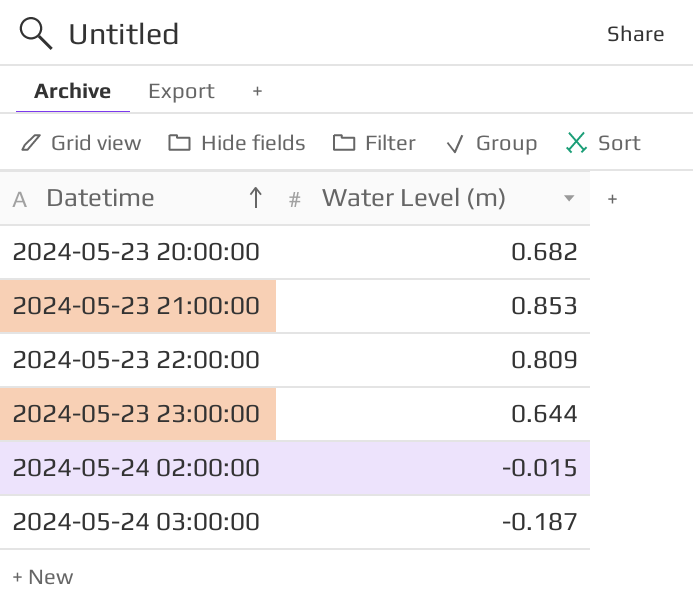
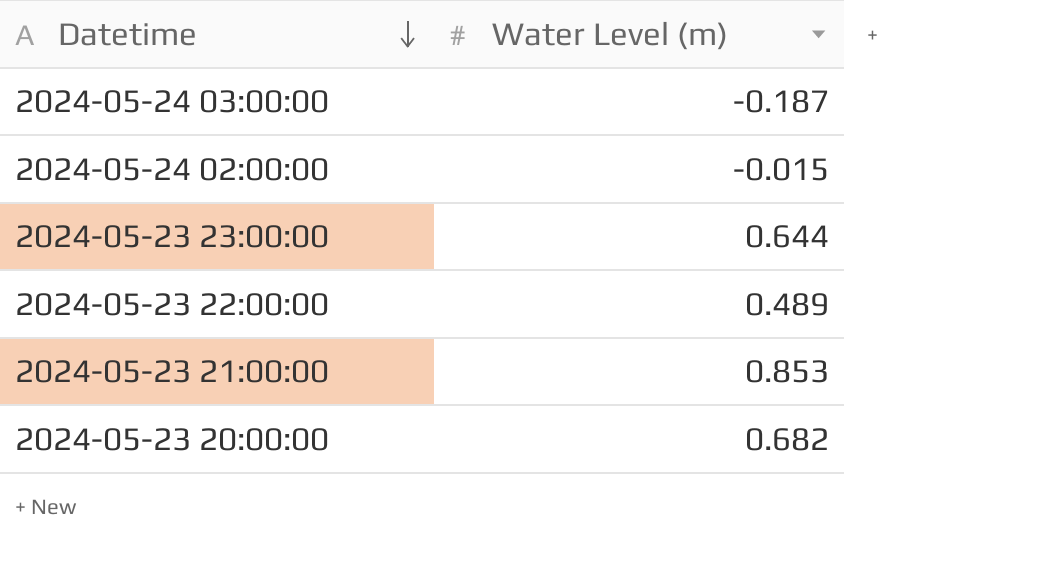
row order: Datetime ascending -> Datetime descending
2024-05-23 22:00:00 | Water Level (m): 0.809 -> 0.489

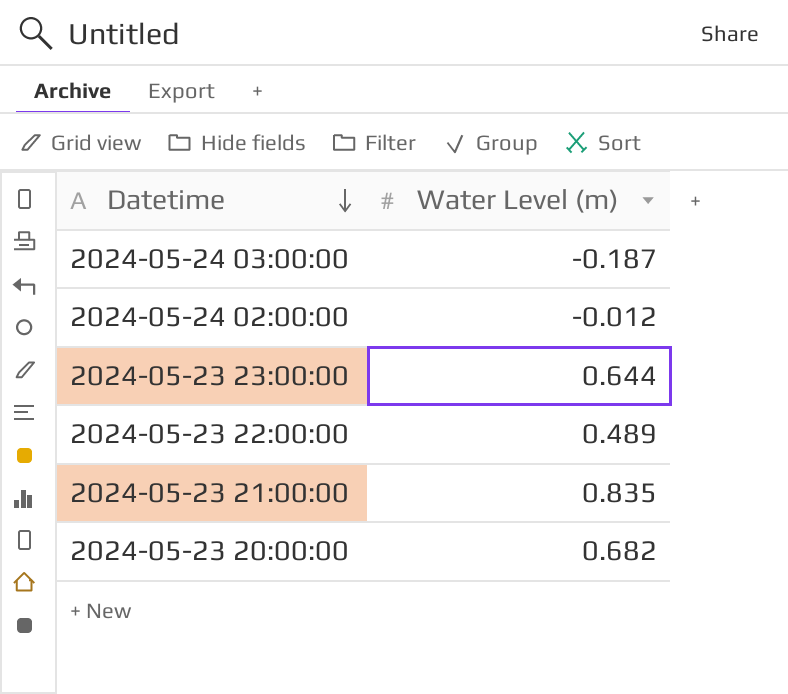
2024-05-24 02:00:00 | Water Level (m): -0.015 -> -0.012
2024-05-23 21:00:00 | Water Level (m): 0.853 -> 0.835

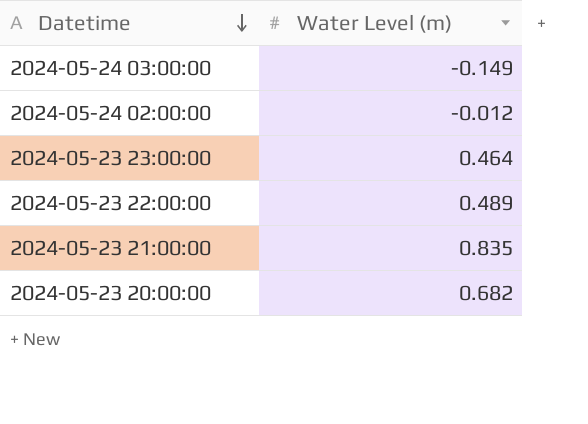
2024-05-24 03:00:00 | Water Level (m): -0.187 -> -0.149
2024-05-23 23:00:00 | Water Level (m): 0.644 -> 0.464

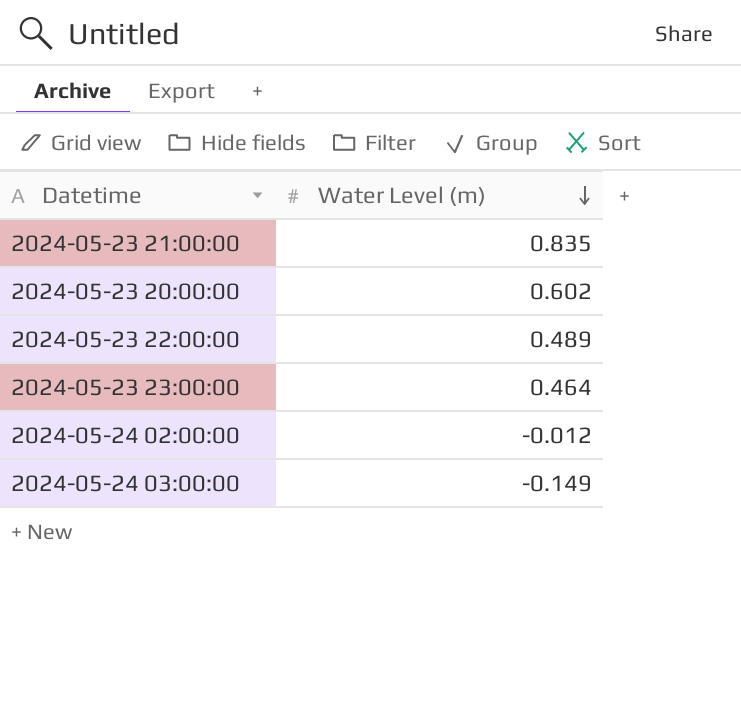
row order: Datetime descending -> Water Level (m) descending
2024-05-23 20:00:00 | Water Level (m): 0.682 -> 0.602

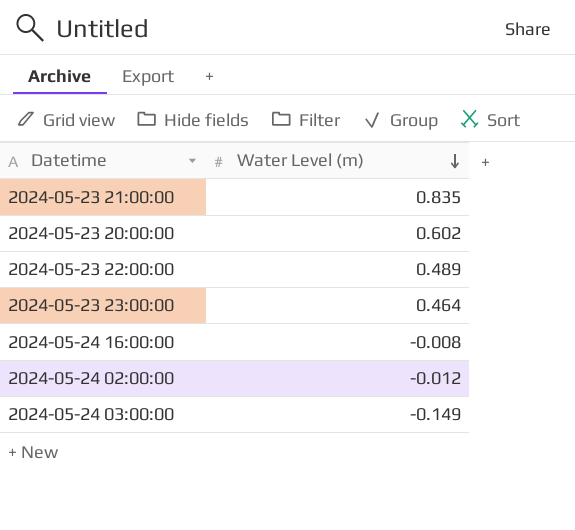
row 2024-05-24 16:00:00: none -> -0.008

